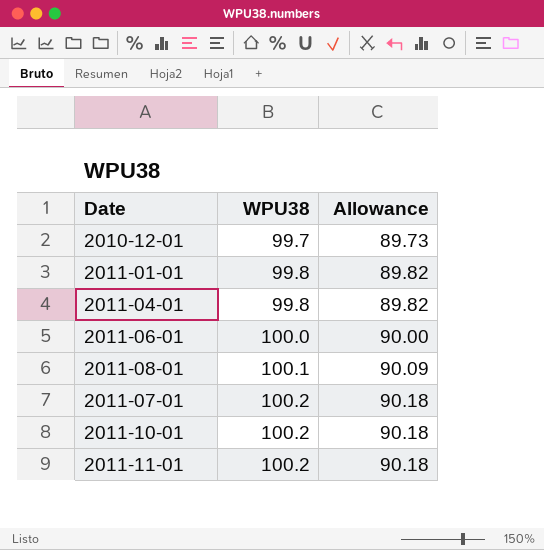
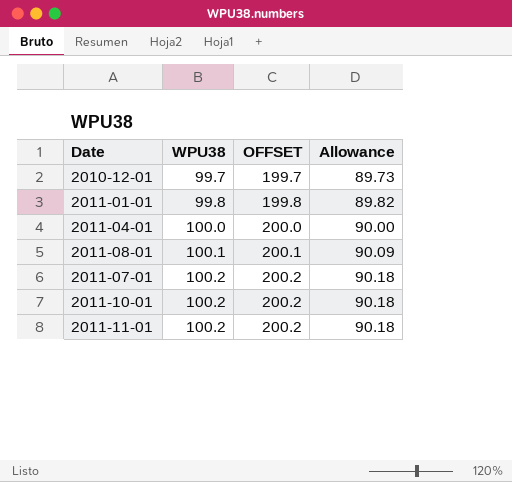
column OFFSET | formula: none -> [WPU38] + 100
row 2011-06-01: 100.0 | 90.00 -> none
2011-04-01 | WPU38: 99.8 -> 100.0
2011-04-01 | Allowance: 89.82 -> 90.00

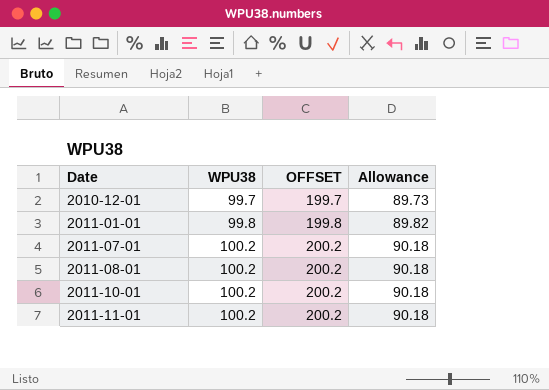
row order: WPU38 ascending -> Date ascending
row 2011-04-01: 100.0 | 200.0 | 90.00 -> none
2011-08-01 | WPU38: 100.1 -> 100.2
2011-08-01 | OFFSET: 200.1 -> 200.2
2011-08-01 | Allowance: 90.09 -> 90.18

